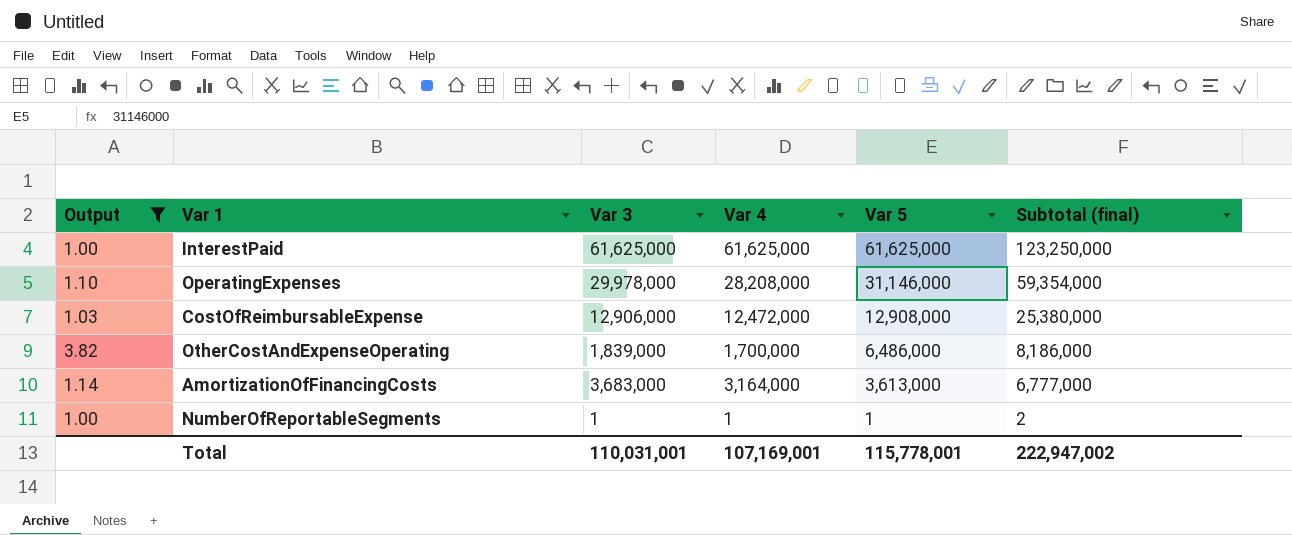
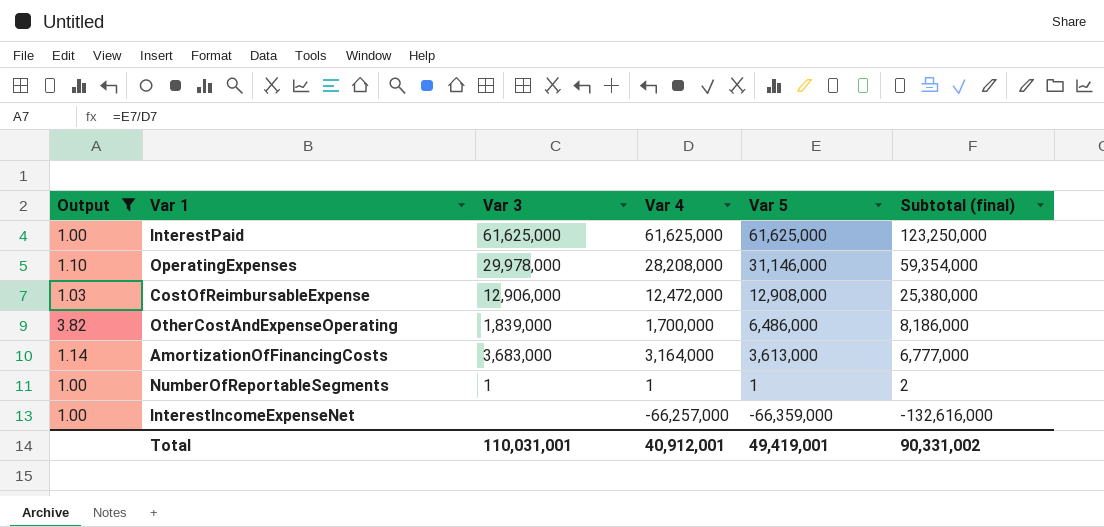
row InterestIncomeExpenseNet: none -> 1.00 | none | -66,257,000 | -66,359,000 | -132,616,000
Total | Var 4: 107,169,001 -> 40,912,001
Total | Var 5: 115,778,001 -> 49,419,001
Total | Subtotal (final): 222,947,002 -> 90,331,002

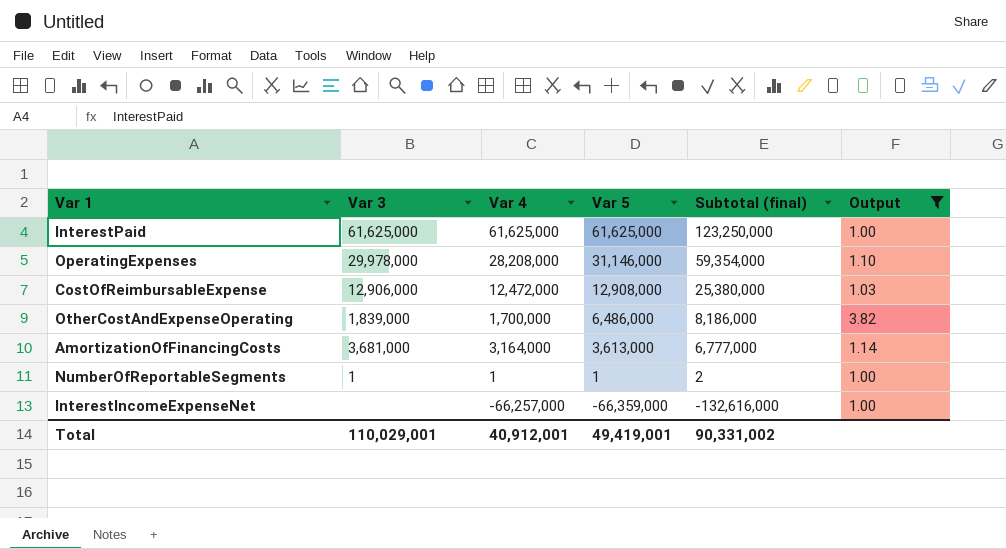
column Output | position: 1 -> 6
AmortizationOfFinancingCosts | Var 3: 3,683,000 -> 3,681,000
Total | Var 3: 110,031,001 -> 110,029,001

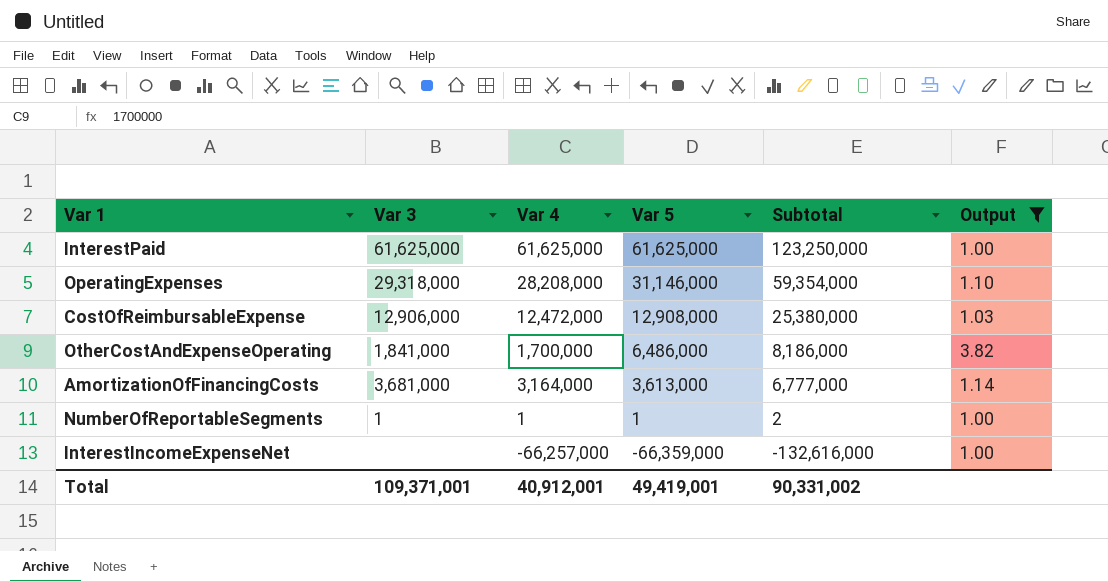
column name: Subtotal (final) -> Subtotal
OperatingExpenses | Var 3: 29,978,000 -> 29,318,000
OtherCostAndExpenseOperating | Var 3: 1,839,000 -> 1,841,000
Total | Var 3: 110,029,001 -> 109,371,001

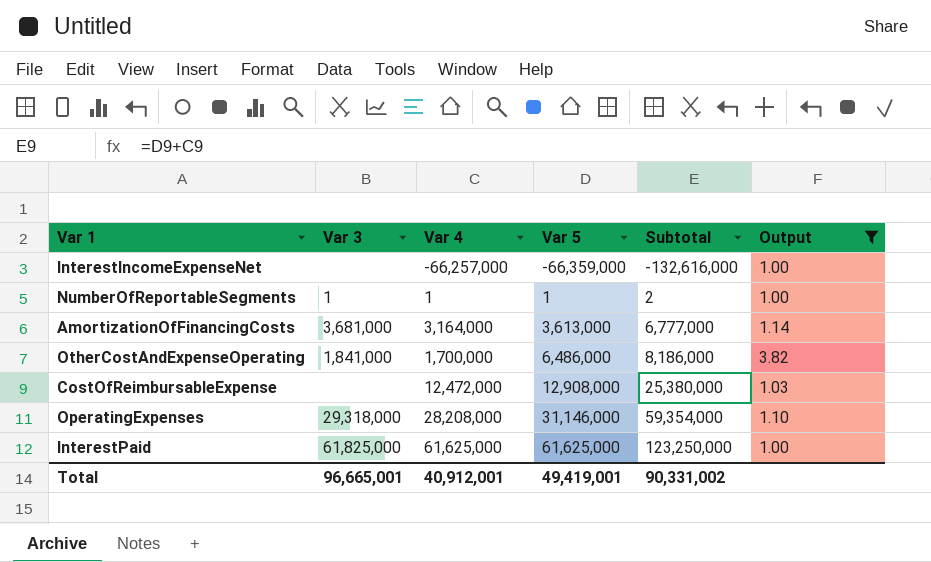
row order: Var 5 descending -> Var 5 ascending
CostOfReimbursableExpense | Var 3: 12,906,000 -> none
InterestPaid | Var 3: 61,625,000 -> 61,825,000
Total | Var 3: 109,371,001 -> 96,665,001

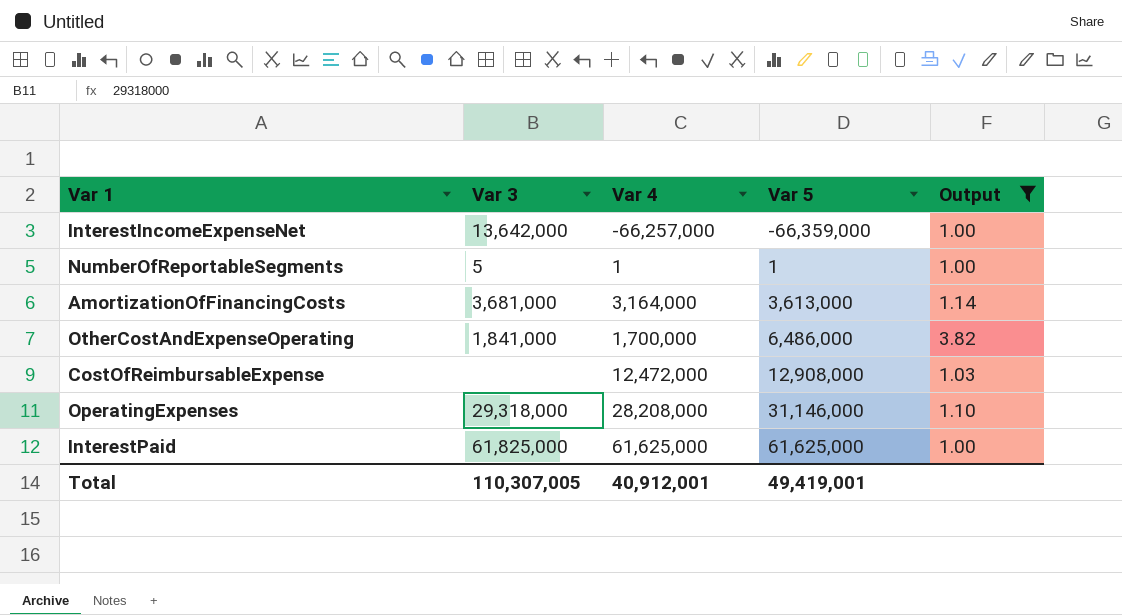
column Subtotal | formula: [Var 4] + [Var 5] -> none
InterestIncomeExpenseNet | Var 3: none -> 13,642,000
NumberOfReportableSegments | Var 3: 1 -> 5
Total | Var 3: 96,665,001 -> 110,307,005

